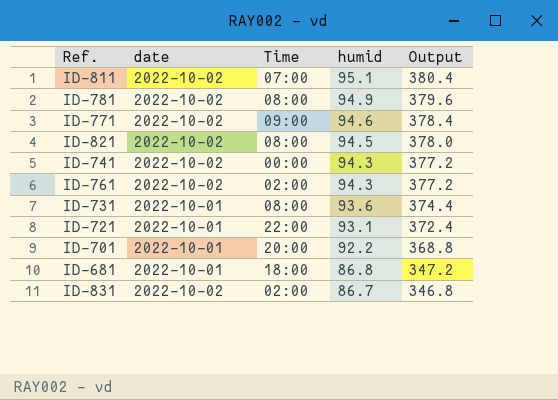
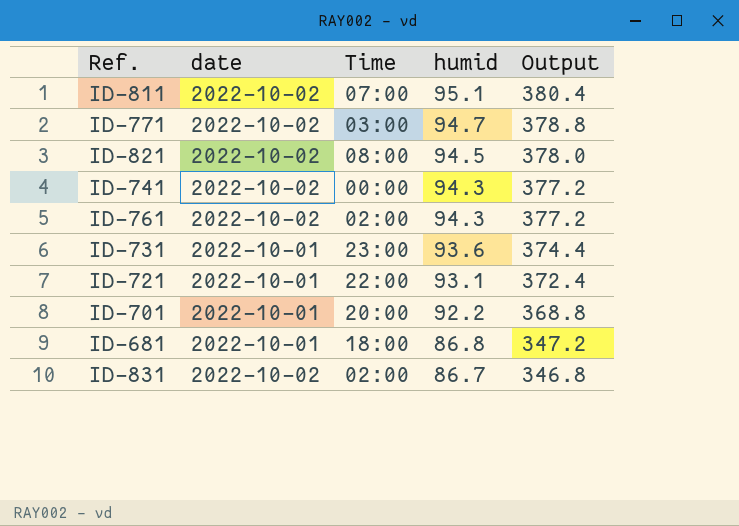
row ID-781: 2022-10-02 | 08:00 | 94.9 | 379.6 -> none
ID-771 | Time: 09:00 -> 03:00
ID-771 | humid: 94.6 -> 94.7
ID-771 | Output: 378.4 -> 378.8
ID-731 | Time: 08:00 -> 23:00

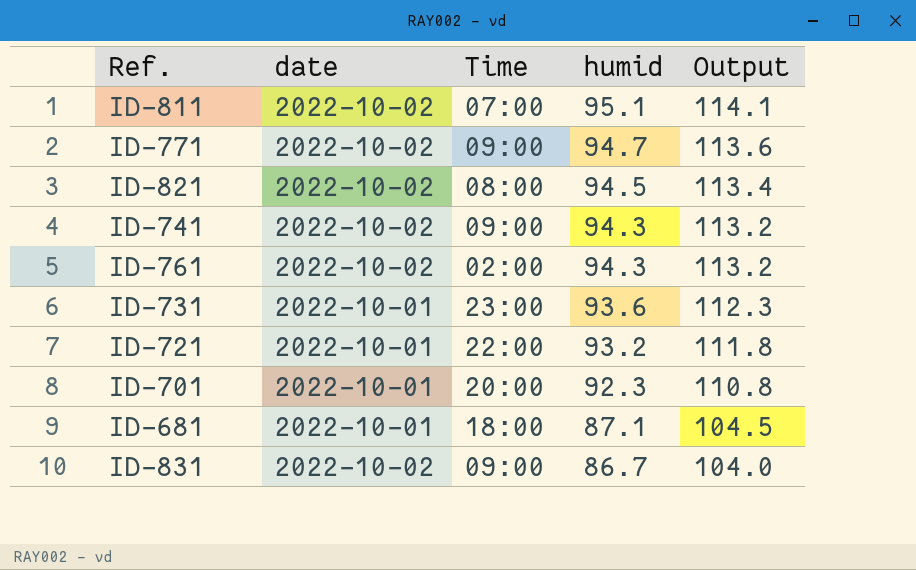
column Output | formula: [humid] * 4 -> [humid] * 1.2
ID-771 | Time: 03:00 -> 09:00
ID-741 | Time: 00:00 -> 09:00
ID-721 | humid: 93.1 -> 93.2
ID-701 | humid: 92.2 -> 92.3
ID-681 | humid: 86.8 -> 87.1
ID-831 | Time: 02:00 -> 09:00

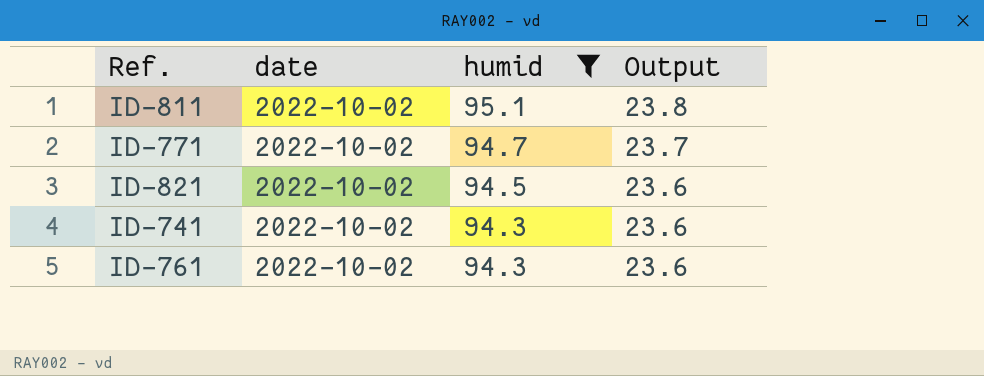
filter: none -> humid >= 94.3
column Time | position: 3 -> none
column Output | formula: [humid] * 1.2 -> [humid] * 0.25

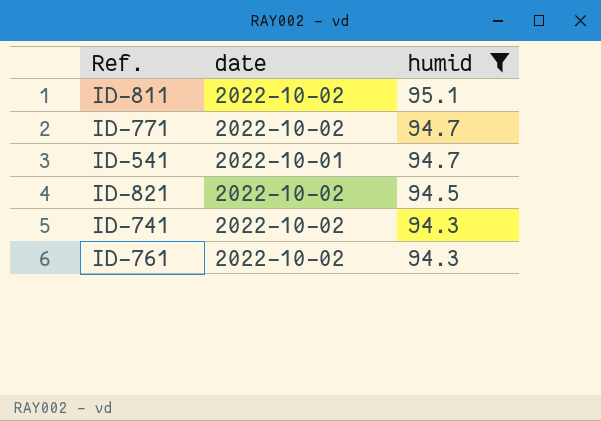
column Output | formula: [humid] * 0.25 -> none
row ID-541: none -> 2022-10-01 | 94.7

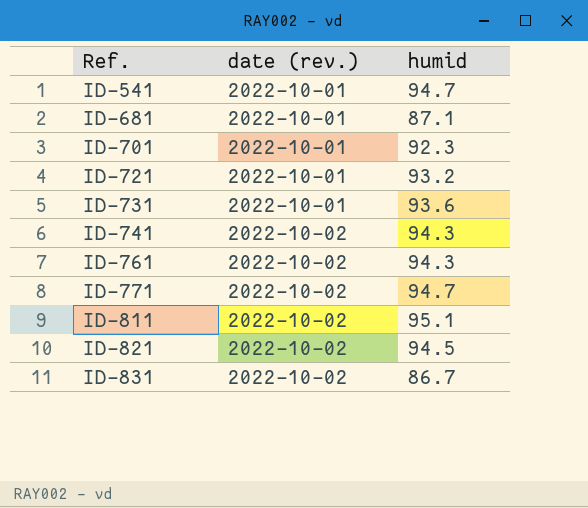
filter: humid >= 94.3 -> none
row order: humid descending -> Ref. ascending
column name: date -> date (rev.)

